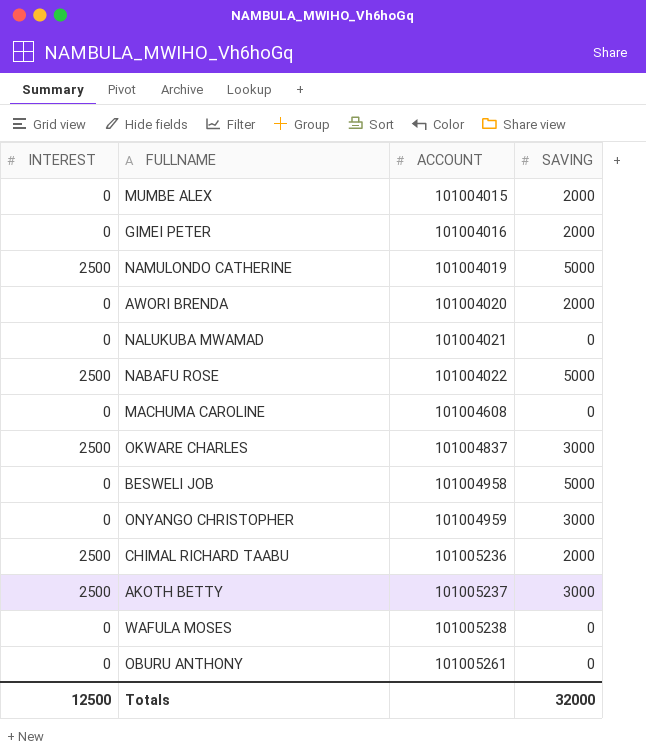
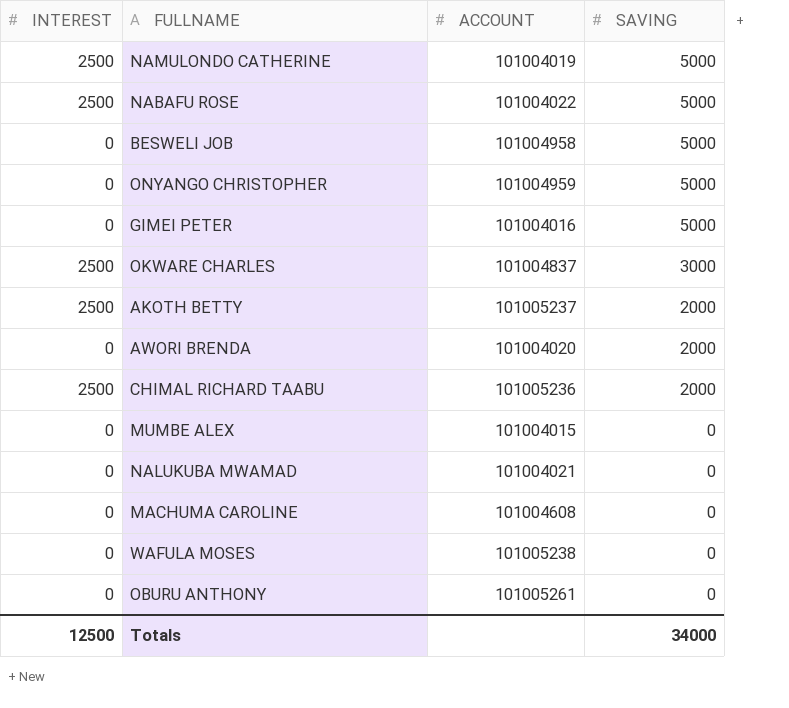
row order: ACCOUNT ascending -> SAVING descending
ONYANGO CHRISTOPHER | SAVING: 3000 -> 5000
GIMEI PETER | SAVING: 2000 -> 5000
AKOTH BETTY | SAVING: 3000 -> 2000
MUMBE ALEX | SAVING: 2000 -> 0
Totals | SAVING: 32000 -> 34000

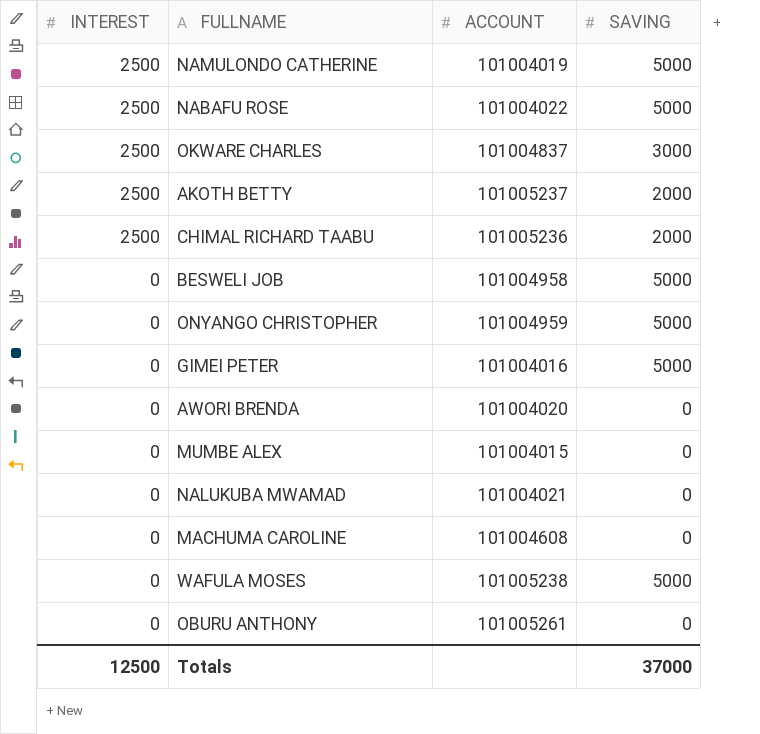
row order: SAVING descending -> INTEREST descending
AWORI BRENDA | SAVING: 2000 -> 0
WAFULA MOSES | SAVING: 0 -> 5000
Totals | SAVING: 34000 -> 37000

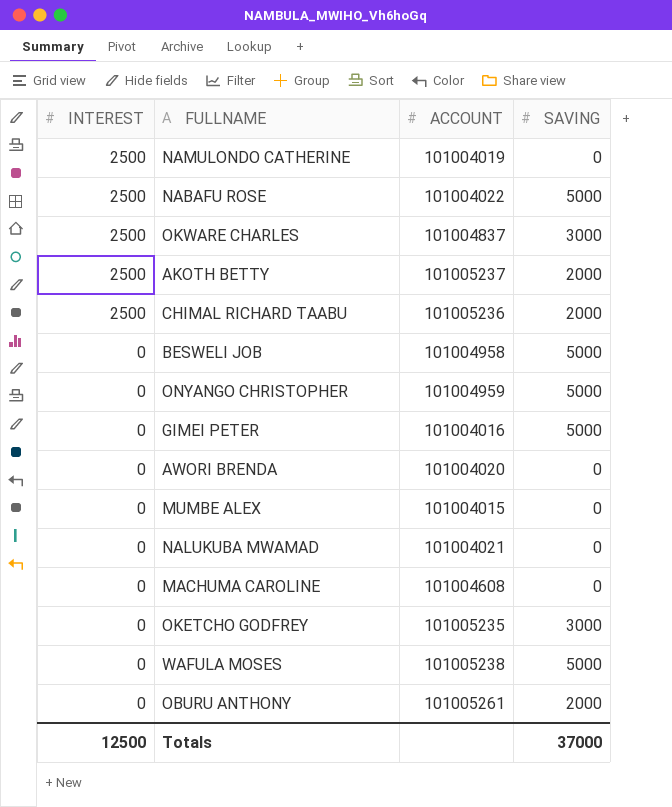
NAMULONDO CATHERINE | SAVING: 5000 -> 0
row OKETCHO GODFREY: none -> 0 | 101005235 | 3000
OBURU ANTHONY | SAVING: 0 -> 2000

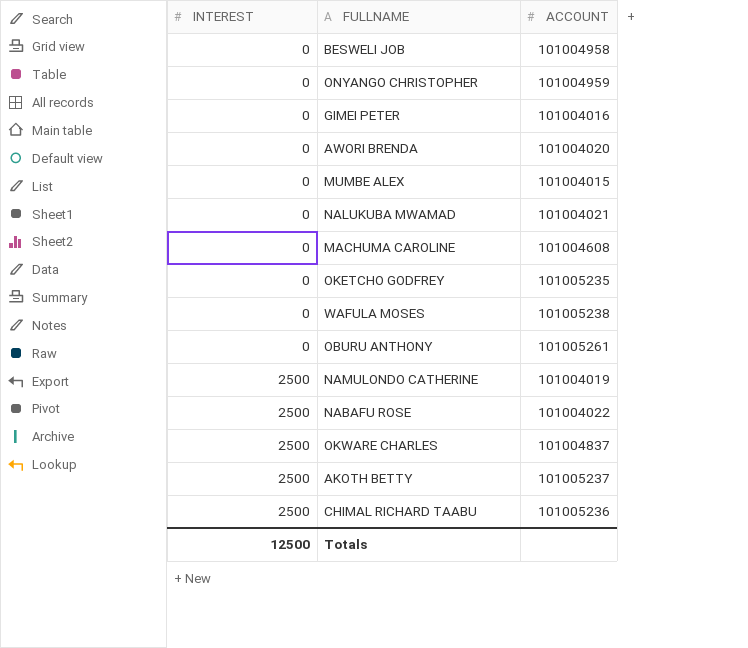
row order: INTEREST descending -> INTEREST ascending
column SAVING | position: 4 -> none

